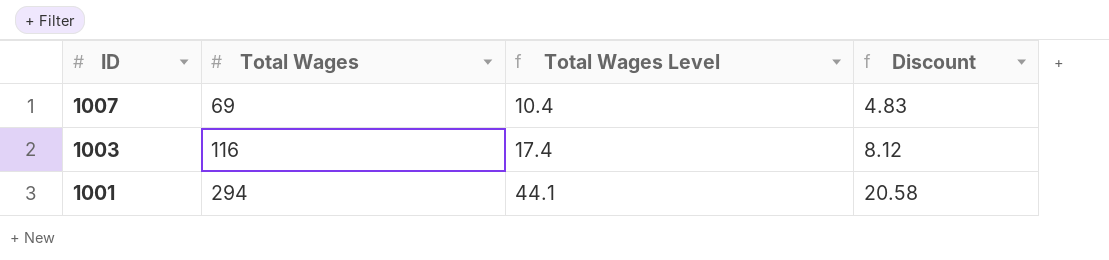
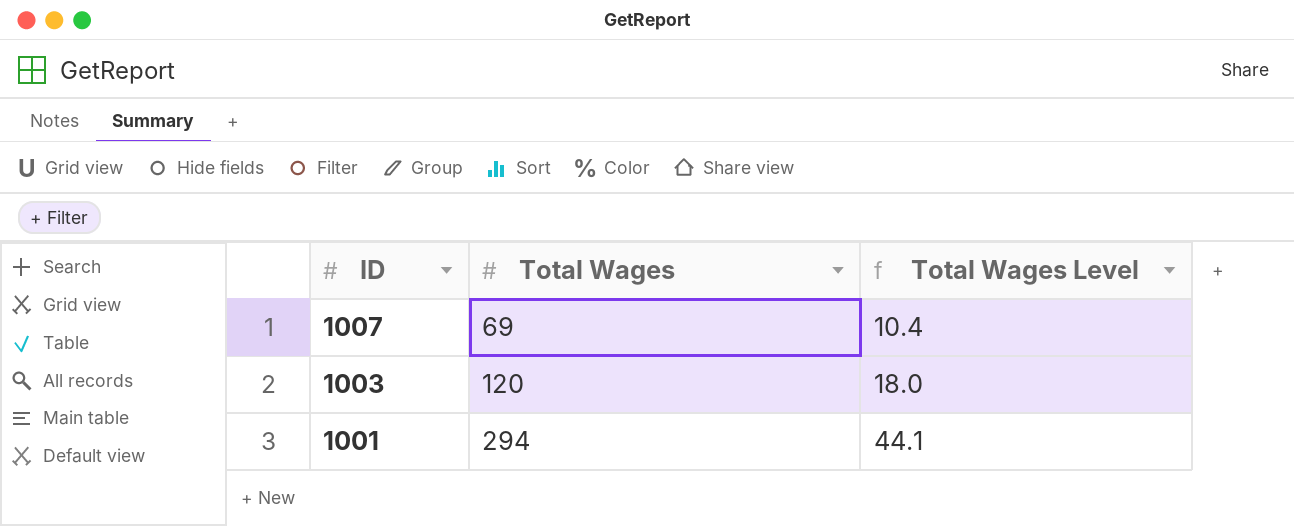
column Discount | formula: [Total Wages] * 0.07 -> none
1003 | Total Wages: 116 -> 120
1003 | Total Wages Level: 17.4 -> 18.0

